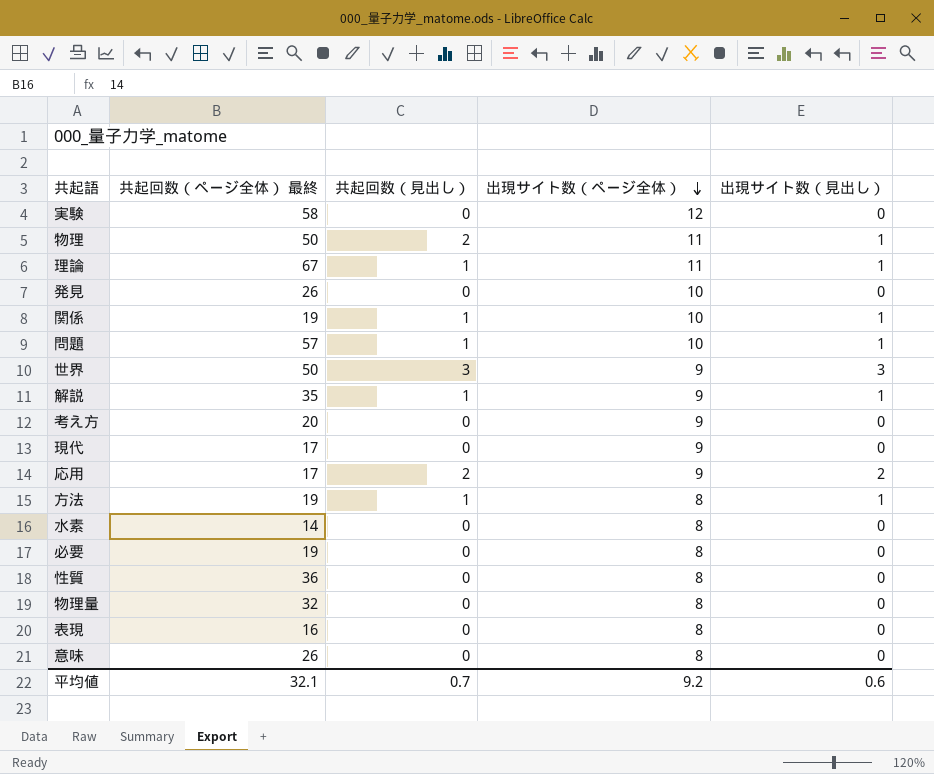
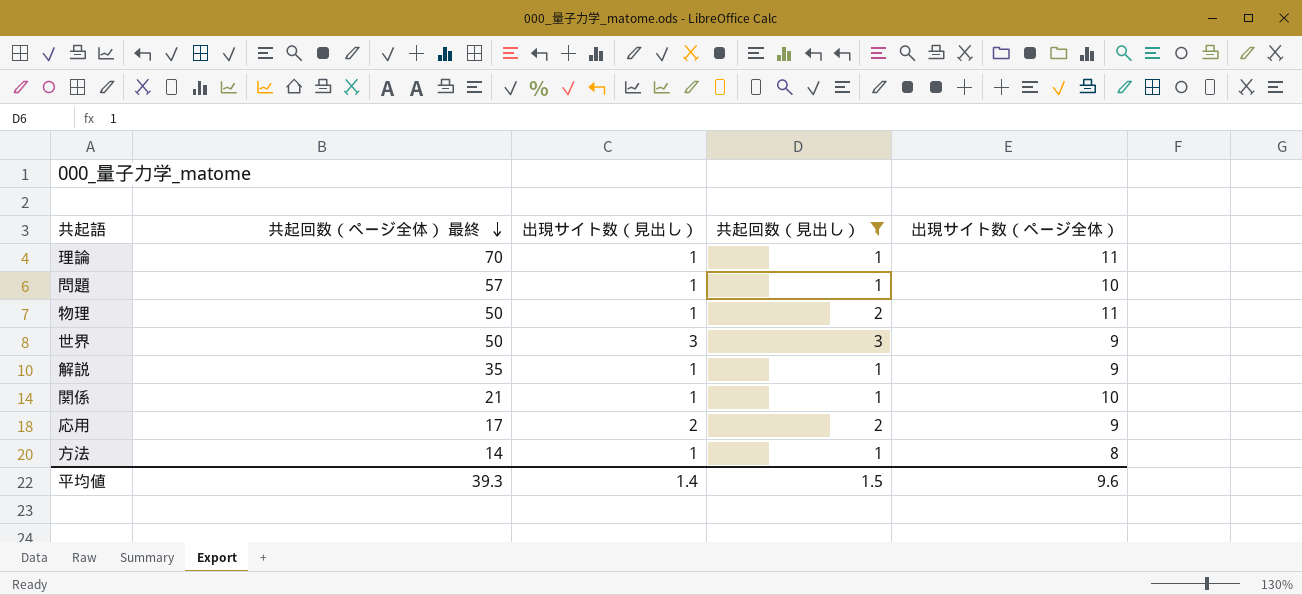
filter: none -> 共起回数（見出し） != 0
row order: 出現サイト数（ページ全体） descending -> 共起回数（ページ全体） 最終 descending
column 出現サイト数（見出し） | position: 5 -> 3
理論 | 共起回数（ページ全体） 最終: 67 -> 70
関係 | 共起回数（ページ全体） 最終: 19 -> 21
方法 | 共起回数（ページ全体） 最終: 19 -> 14
平均値 | 共起回数（ページ全体） 最終: 32.1 -> 39.3
平均値 | 出現サイト数（見出し）: 0.6 -> 1.4
平均値 | 共起回数（見出し）: 0.7 -> 1.5
平均値 | 出現サイト数（ページ全体）: 9.2 -> 9.6

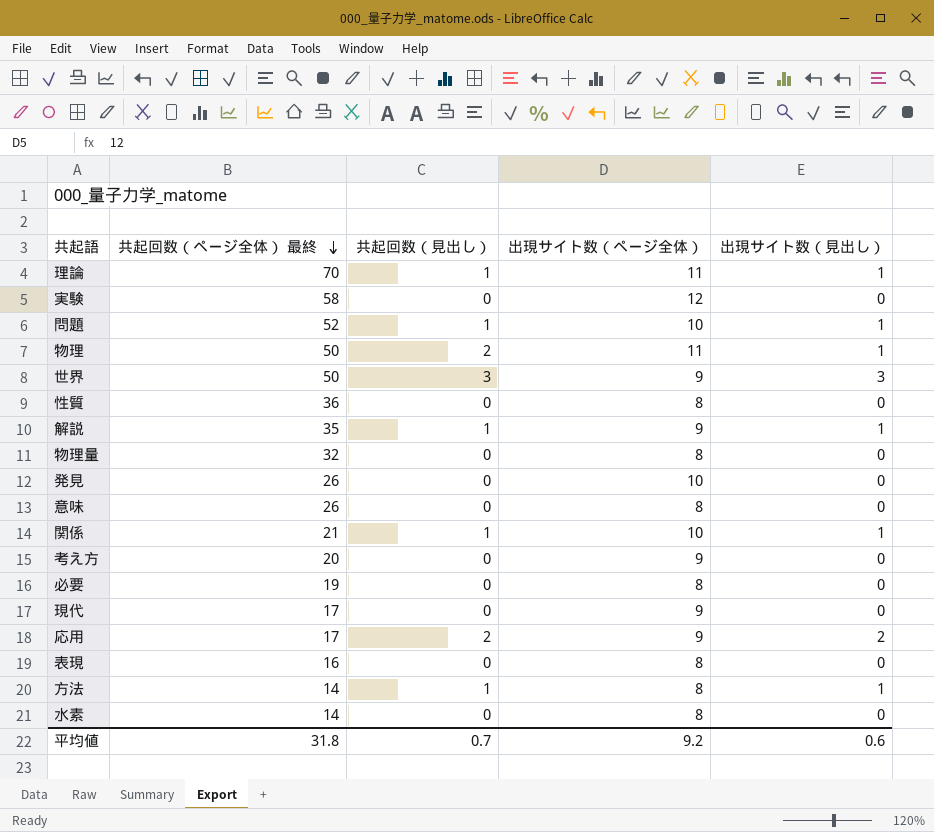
filter: 共起回数（見出し） != 0 -> none
column 出現サイト数（見出し） | position: 3 -> 5
問題 | 共起回数（ページ全体） 最終: 57 -> 52
平均値 | 共起回数（ページ全体） 最終: 39.3 -> 31.8
平均値 | 共起回数（見出し）: 1.5 -> 0.7
平均値 | 出現サイト数（ページ全体）: 9.6 -> 9.2
平均値 | 出現サイト数（見出し）: 1.4 -> 0.6

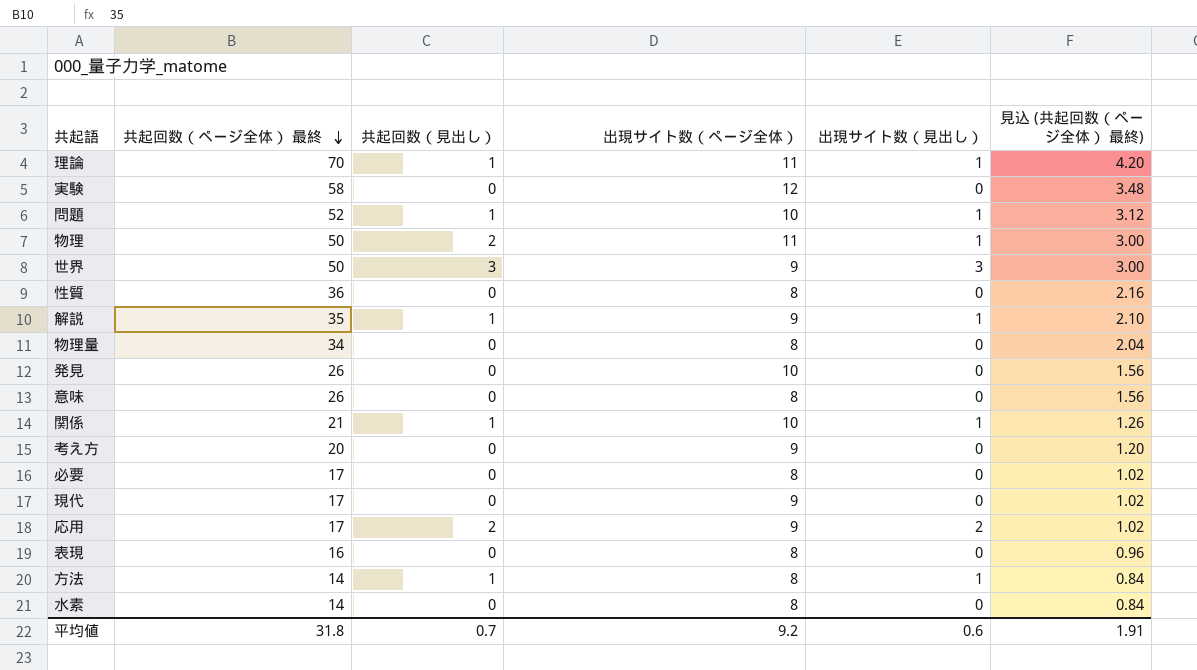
column 見込 (共起回数（ページ全体） 最終) | formula: none -> [共起回数（ページ全体） 最終] * 0.06
物理量 | 共起回数（ページ全体） 最終: 32 -> 34
必要 | 共起回数（ページ全体） 最終: 19 -> 17

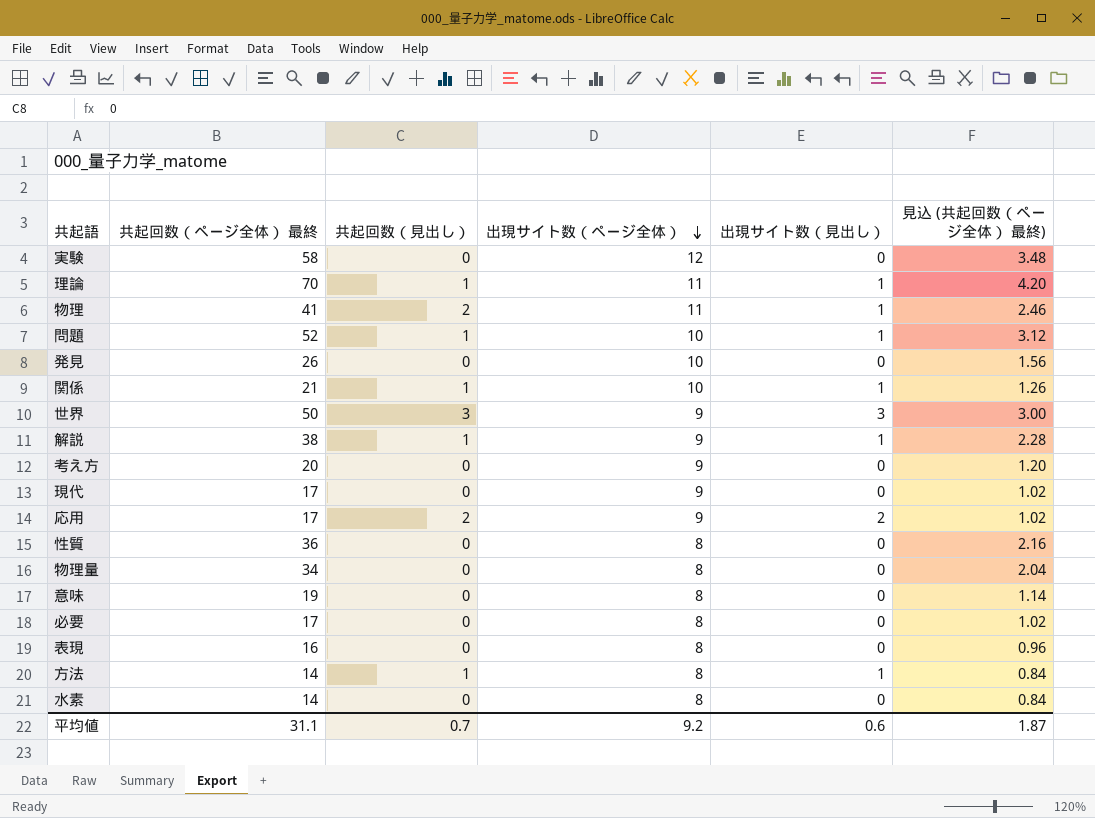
row order: 共起回数（ページ全体） 最終 descending -> 出現サイト数（ページ全体） descending
物理 | 共起回数（ページ全体） 最終: 50 -> 41
物理 | 見込 (共起回数（ページ全体） 最終): 3.00 -> 2.46
解説 | 共起回数（ページ全体） 最終: 35 -> 38
解説 | 見込 (共起回数（ページ全体） 最終): 2.10 -> 2.28
意味 | 共起回数（ページ全体） 最終: 26 -> 19
意味 | 見込 (共起回数（ページ全体） 最終): 1.56 -> 1.14
平均値 | 共起回数（ページ全体） 最終: 31.8 -> 31.1
平均値 | 見込 (共起回数（ページ全体） 最終): 1.91 -> 1.87

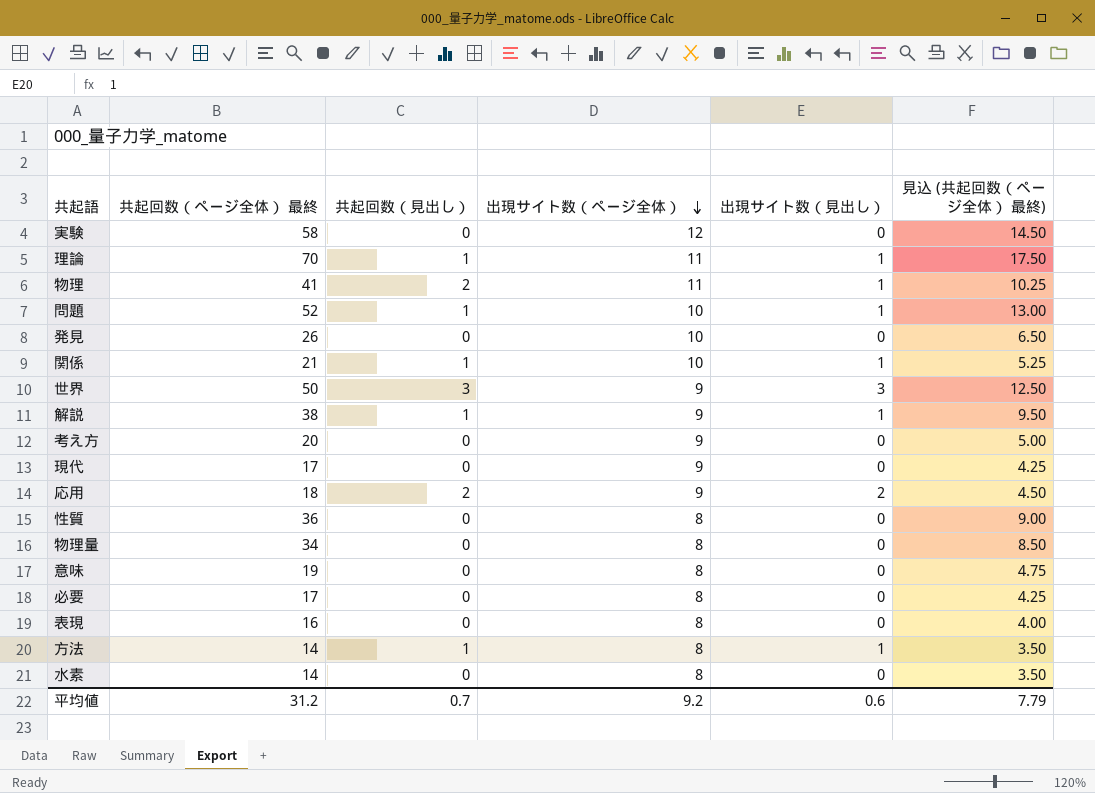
column 見込 (共起回数（ページ全体） 最終) | formula: [共起回数（ページ全体） 最終] * 0.06 -> [共起回数（ページ全体） 最終] * 0.25
応用 | 共起回数（ページ全体） 最終: 17 -> 18
平均値 | 共起回数（ページ全体） 最終: 31.1 -> 31.2
平均値 | 見込 (共起回数（ページ全体） 最終): 1.87 -> 7.79

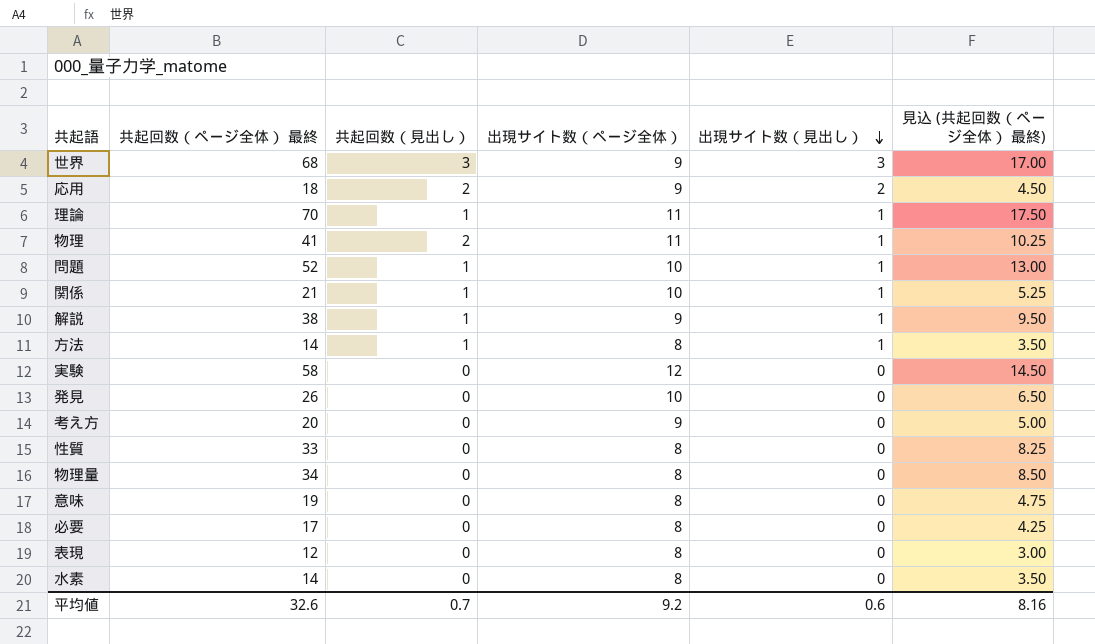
row order: 出現サイト数（ページ全体） descending -> 出現サイト数（見出し） descending
row 現代: 17 | 0 | 9 | 0 | 4.25 -> none
世界 | 共起回数（ページ全体） 最終: 50 -> 68
世界 | 見込 (共起回数（ページ全体） 最終): 12.50 -> 17.00
性質 | 共起回数（ページ全体） 最終: 36 -> 33
性質 | 見込 (共起回数（ページ全体） 最終): 9.00 -> 8.25
表現 | 共起回数（ページ全体） 最終: 16 -> 12
表現 | 見込 (共起回数（ページ全体） 最終): 4.00 -> 3.00
平均値 | 共起回数（ページ全体） 最終: 31.2 -> 32.6
平均値 | 見込 (共起回数（ページ全体） 最終): 7.79 -> 8.16

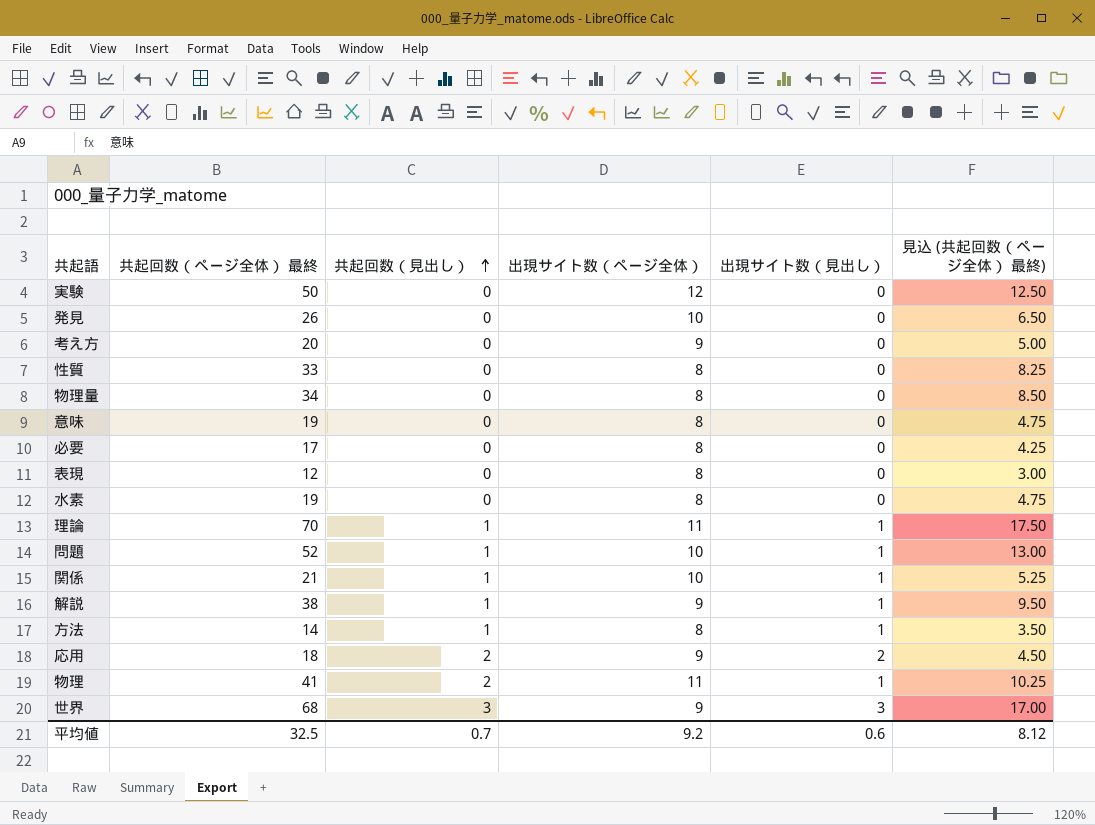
row order: 出現サイト数（見出し） descending -> 共起回数（見出し） ascending
実験 | 共起回数（ページ全体） 最終: 58 -> 50
実験 | 見込 (共起回数（ページ全体） 最終): 14.50 -> 12.50
水素 | 共起回数（ページ全体） 最終: 14 -> 19
水素 | 見込 (共起回数（ページ全体） 最終): 3.50 -> 4.75
平均値 | 共起回数（ページ全体） 最終: 32.6 -> 32.5
平均値 | 見込 (共起回数（ページ全体） 最終): 8.16 -> 8.12

